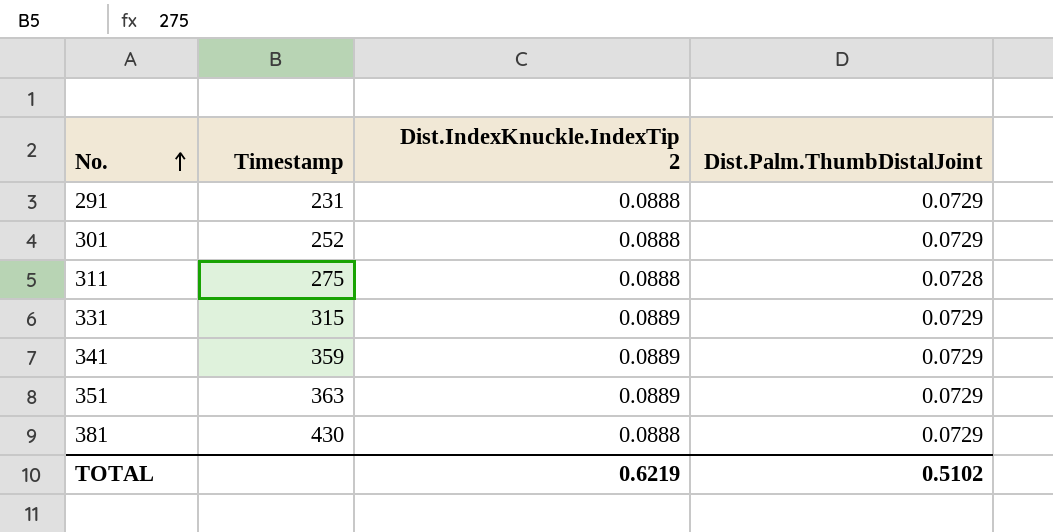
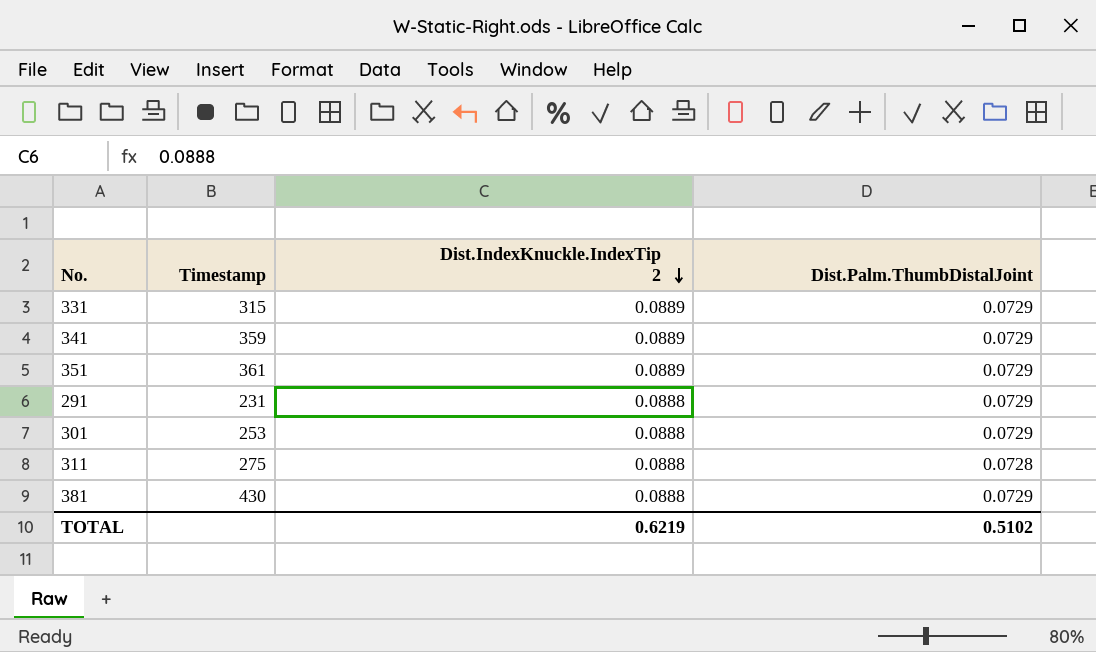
row order: No. ascending -> Dist.IndexKnuckle.IndexTip 2 descending
351 | Timestamp: 363 -> 361
301 | Timestamp: 252 -> 253

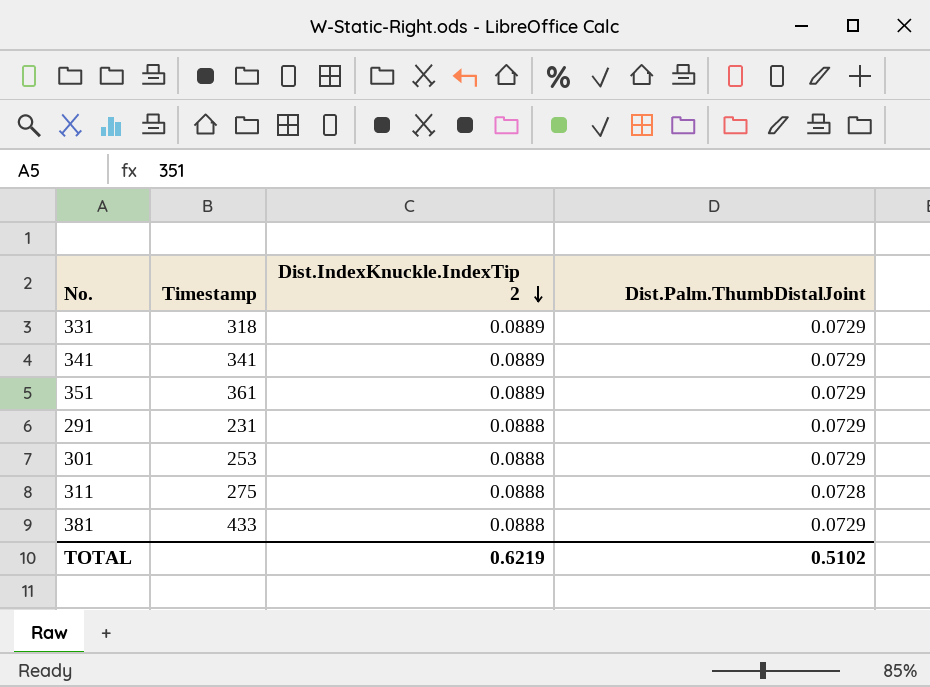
331 | Timestamp: 315 -> 318
341 | Timestamp: 359 -> 341
381 | Timestamp: 430 -> 433

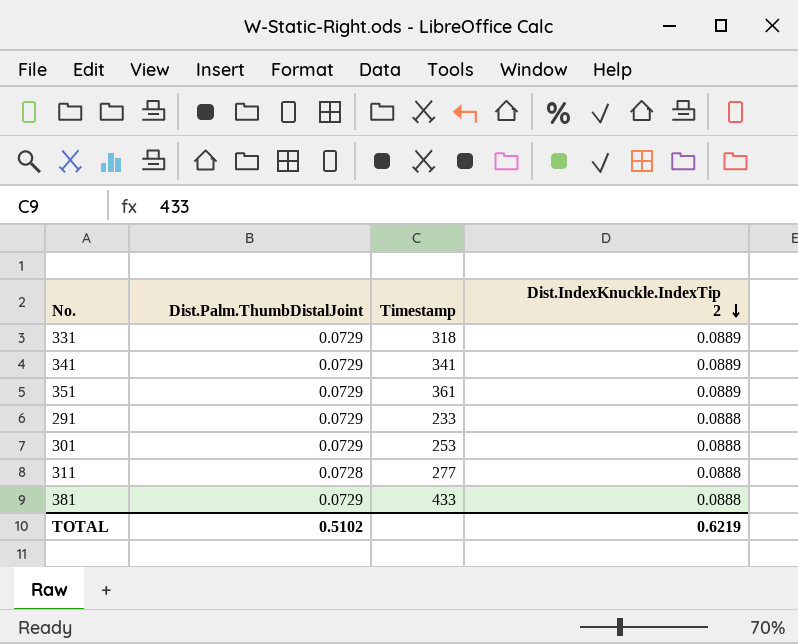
column Dist.Palm.ThumbDistalJoint | position: 4 -> 2
291 | Timestamp: 231 -> 233
311 | Timestamp: 275 -> 277

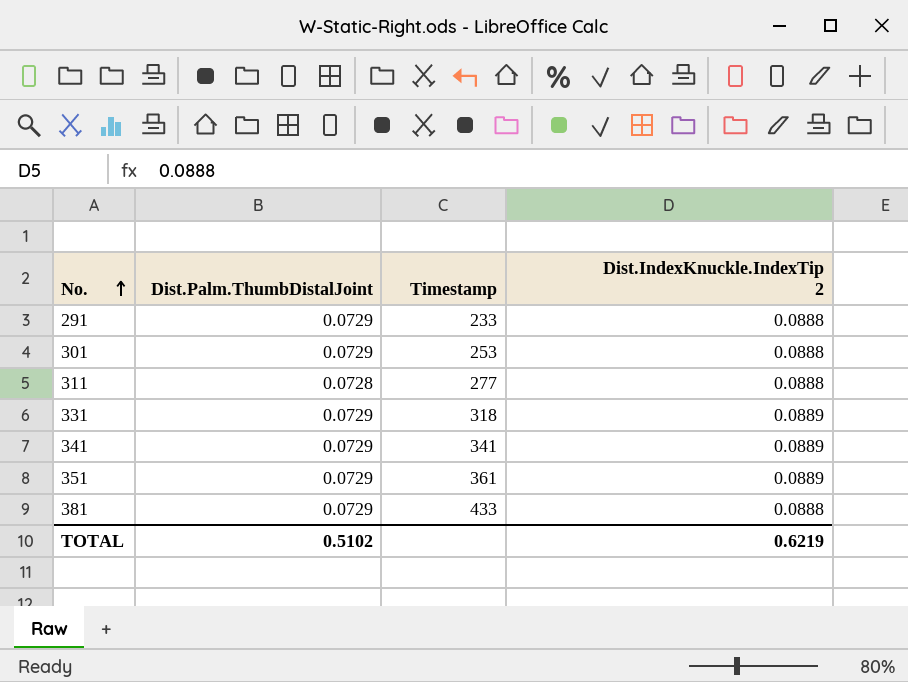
row order: Dist.IndexKnuckle.IndexTip 2 descending -> No. ascending

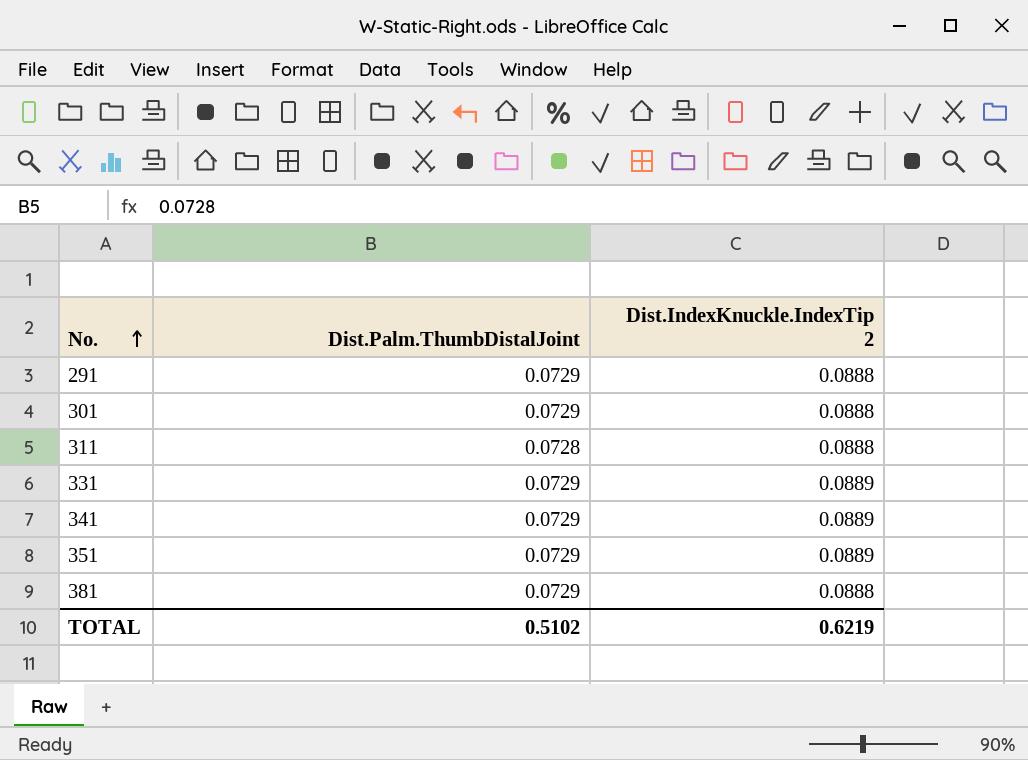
column Timestamp | position: 3 -> none

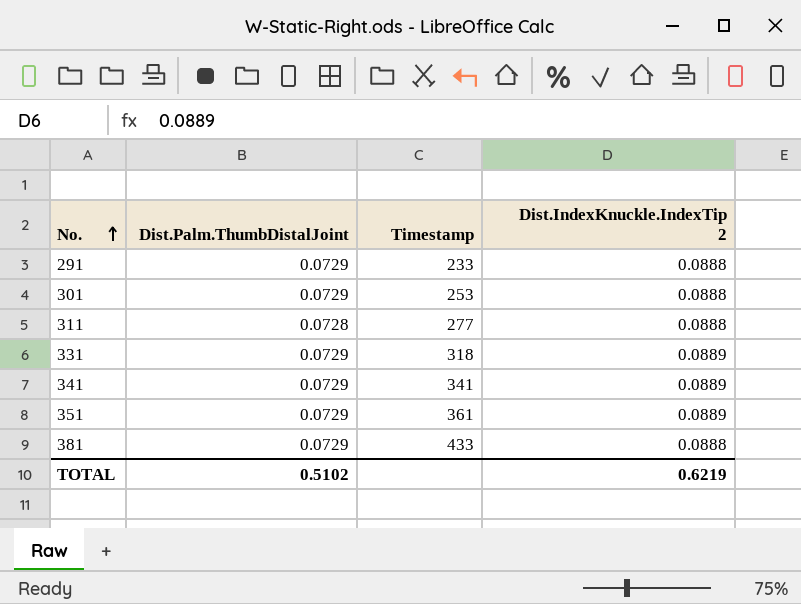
column Timestamp | position: none -> 3

